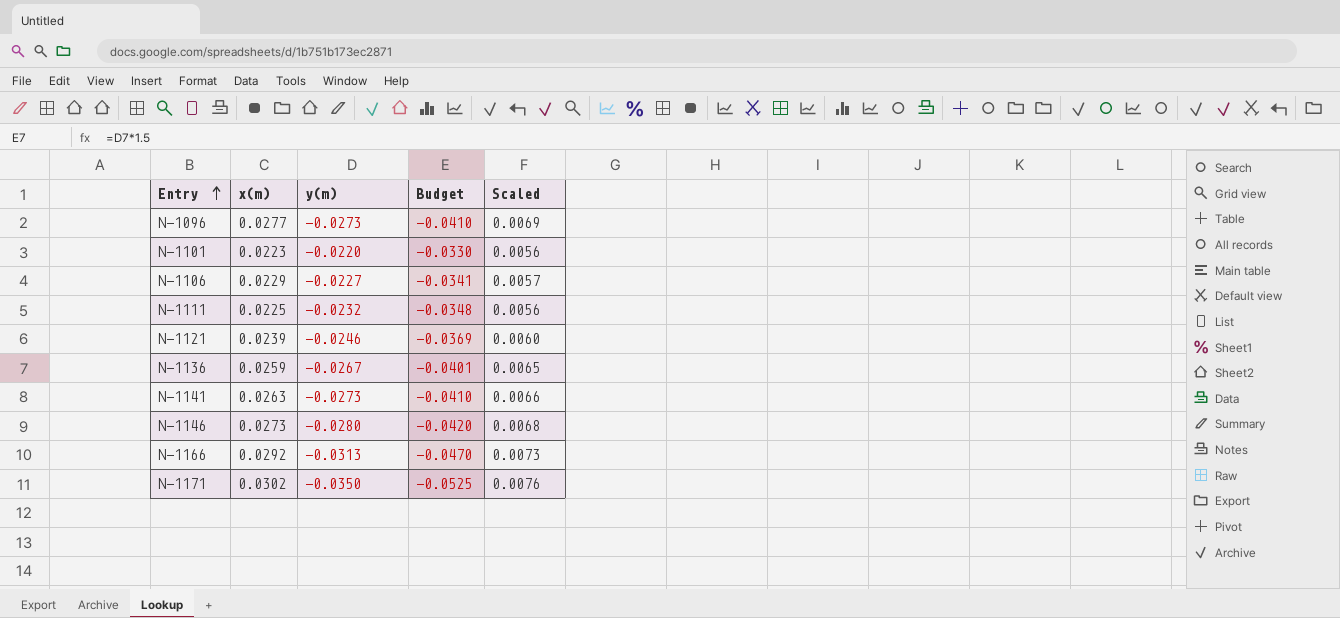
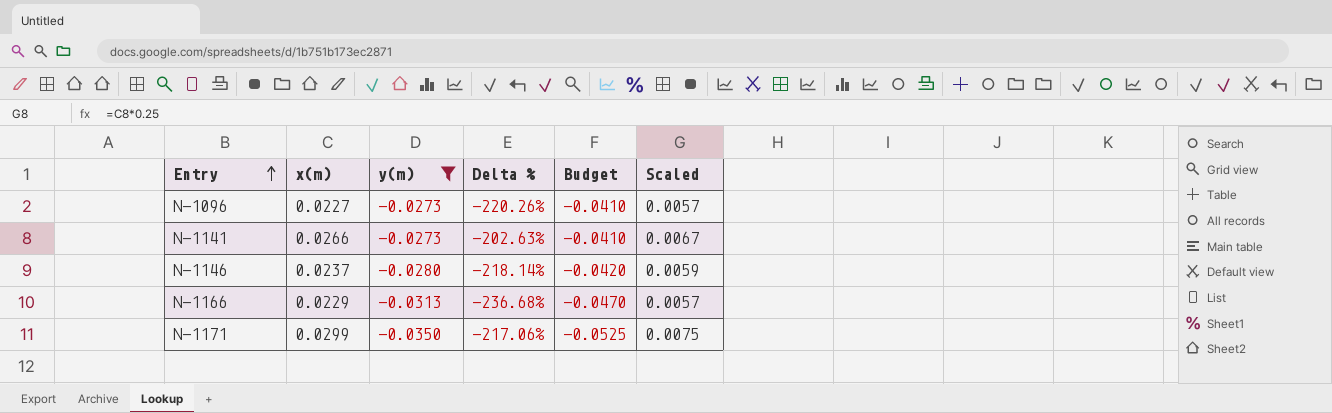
filter: none -> y(m) <= -0.0273
column Delta % | formula: none -> ([y(m)] - [x(m)]) / [x(m)]
N-1096 | x(m): 0.0277 -> 0.0227
N-1096 | Scaled: 0.0069 -> 0.0057
N-1141 | x(m): 0.0263 -> 0.0266
N-1141 | Scaled: 0.0066 -> 0.0067
N-1146 | x(m): 0.0273 -> 0.0237
N-1146 | Scaled: 0.0068 -> 0.0059
N-1166 | x(m): 0.0292 -> 0.0229
N-1166 | Scaled: 0.0073 -> 0.0057
N-1171 | x(m): 0.0302 -> 0.0299
N-1171 | Scaled: 0.0076 -> 0.0075

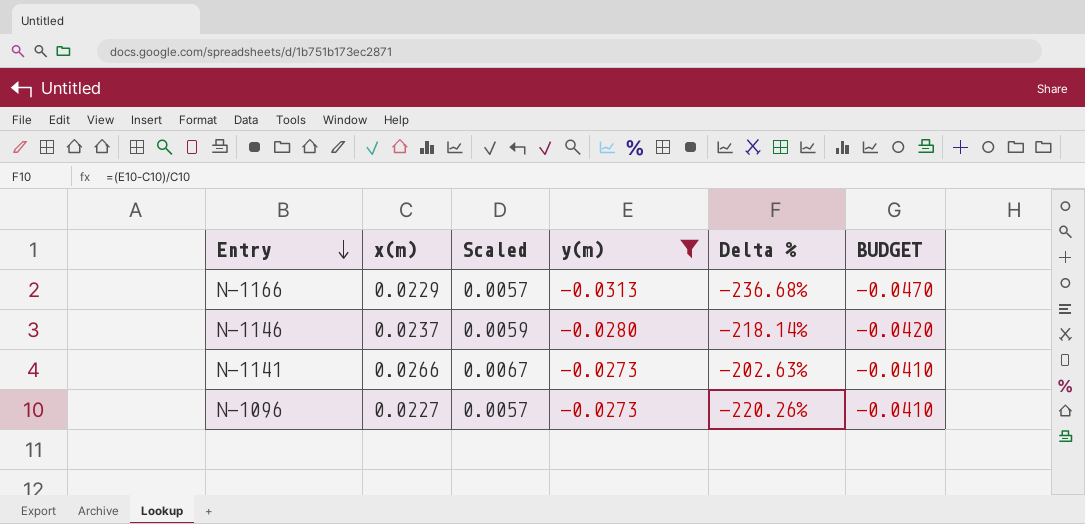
row order: Entry ascending -> Entry descending
column Scaled | position: 6 -> 3
column name: Budget -> BUDGET
row N-1171: 0.0299 | -0.0350 | -217.06% | -0.0525 | 0.0075 -> none

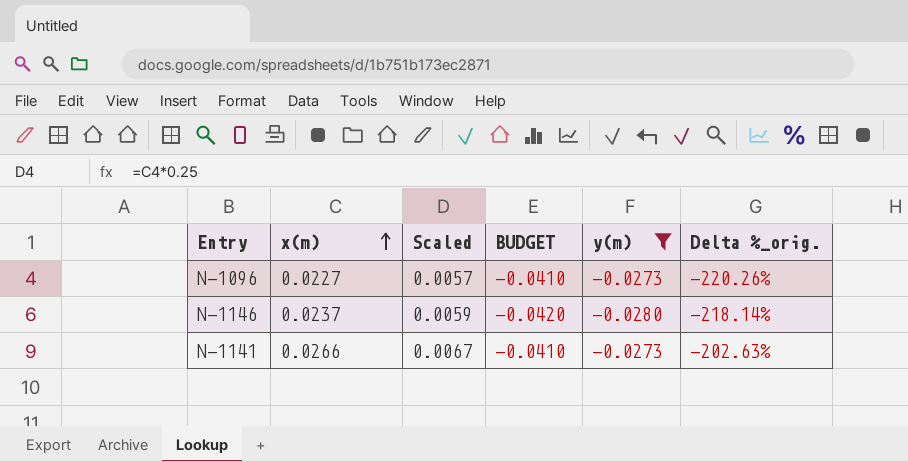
row order: Entry descending -> x(m) ascending
column BUDGET | position: 6 -> 4
column name: Delta % -> Delta %_orig.
row N-1166: 0.0229 | 0.0057 | -0.0313 | -236.68% | -0.0470 -> none

